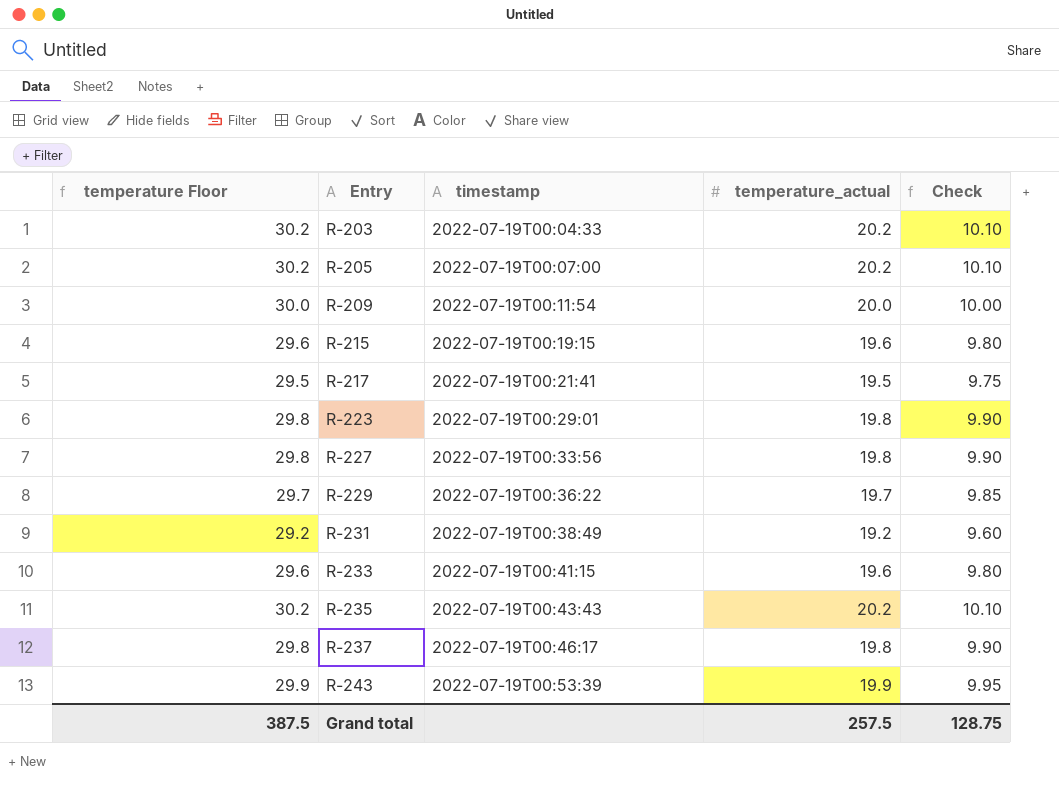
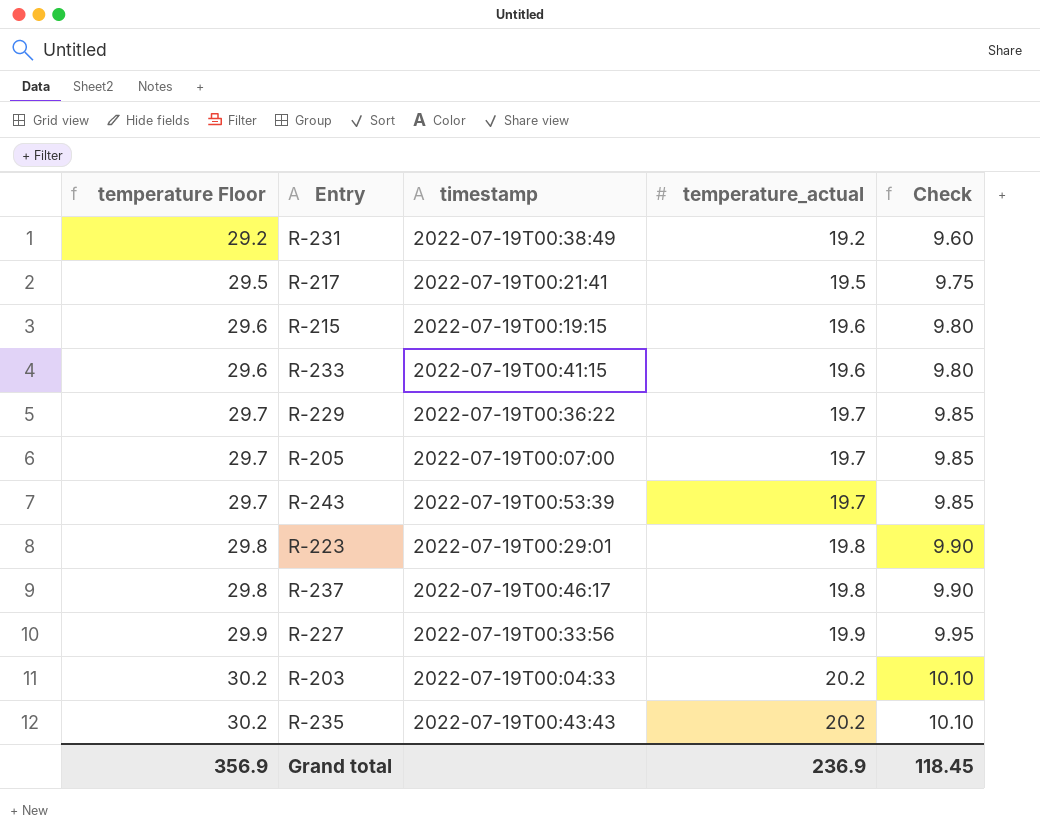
row order: Entry ascending -> temperature Floor ascending
row R-209: 30.0 | 2022-07-19T00:11:54 | 20.0 | 10.00 -> none
R-205 | temperature Floor: 30.2 -> 29.7
R-205 | temperature_actual: 20.2 -> 19.7
R-205 | Check: 10.10 -> 9.85
R-243 | temperature Floor: 29.9 -> 29.7
R-243 | temperature_actual: 19.9 -> 19.7
R-243 | Check: 9.95 -> 9.85
R-227 | temperature Floor: 29.8 -> 29.9
R-227 | temperature_actual: 19.8 -> 19.9
R-227 | Check: 9.90 -> 9.95
Grand total | temperature Floor: 387.5 -> 356.9
Grand total | temperature_actual: 257.5 -> 236.9
Grand total | Check: 128.75 -> 118.45

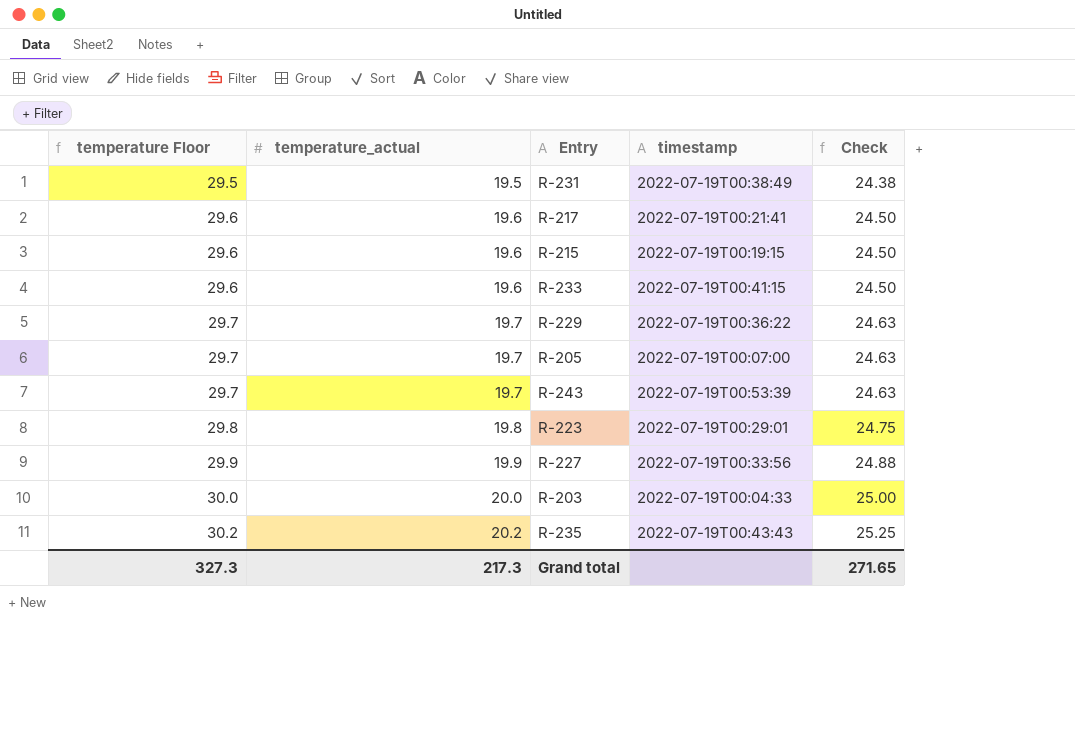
column temperature_actual | position: 4 -> 2
column Check | formula: [temperature_actual] * 0.5 -> [temperature_actual] * 1.25
row R-237: 29.8 | 2022-07-19T00:46:17 | 19.8 | 9.90 -> none
R-231 | temperature Floor: 29.2 -> 29.5
R-231 | temperature_actual: 19.2 -> 19.5
R-217 | temperature Floor: 29.5 -> 29.6
R-217 | temperature_actual: 19.5 -> 19.6
R-203 | temperature Floor: 30.2 -> 30.0
R-203 | temperature_actual: 20.2 -> 20.0
Grand total | temperature Floor: 356.9 -> 327.3
Grand total | temperature_actual: 236.9 -> 217.3
Grand total | Check: 118.45 -> 271.65

